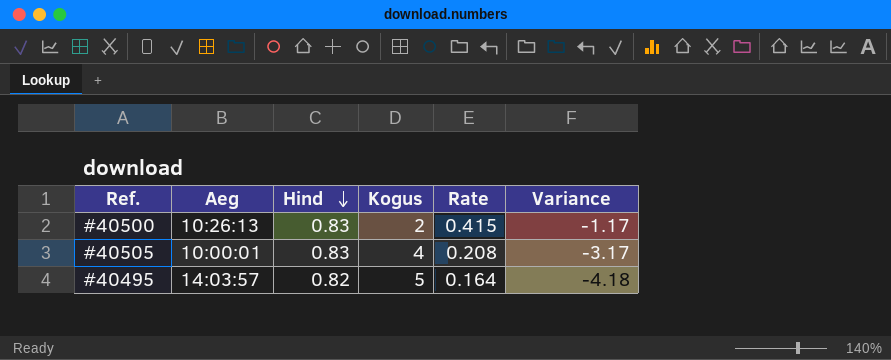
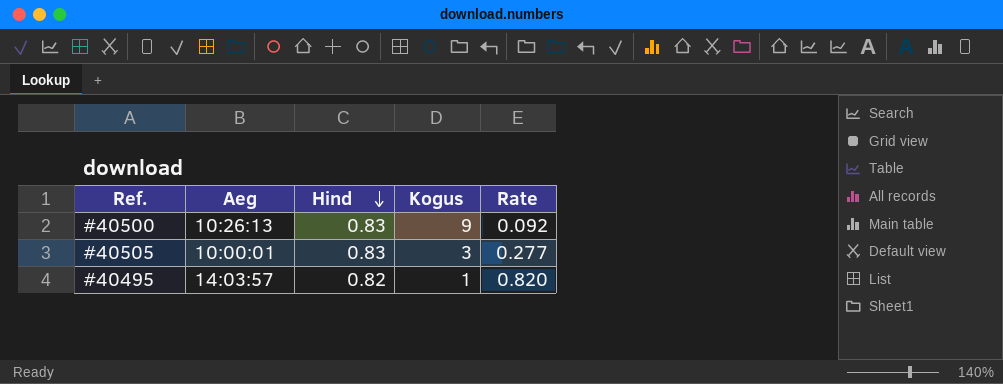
column Variance | formula: [Hind] - [Kogus] -> none
#40500 | Kogus: 2 -> 9
#40500 | Rate: 0.415 -> 0.092
#40505 | Kogus: 4 -> 3
#40505 | Rate: 0.208 -> 0.277
#40495 | Kogus: 5 -> 1
#40495 | Rate: 0.164 -> 0.820

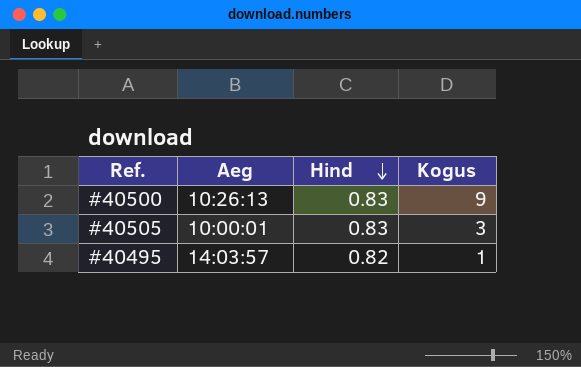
column Rate | formula: [Hind] / [Kogus] -> none

